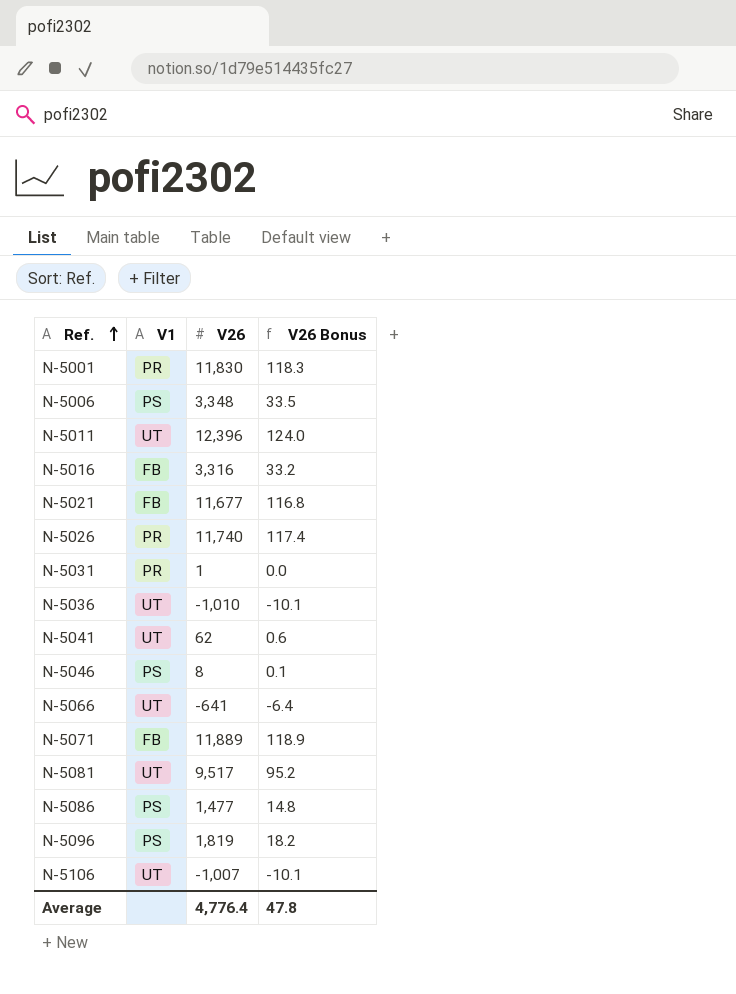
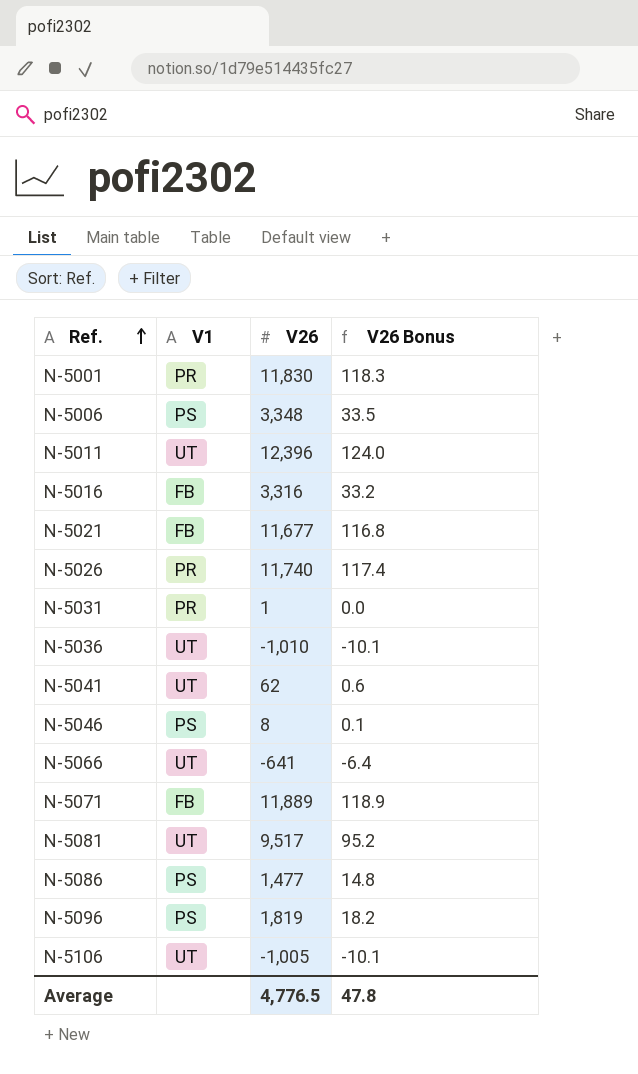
N-5106 | V26: -1,007 -> -1,005
Average | V26: 4,776.4 -> 4,776.5

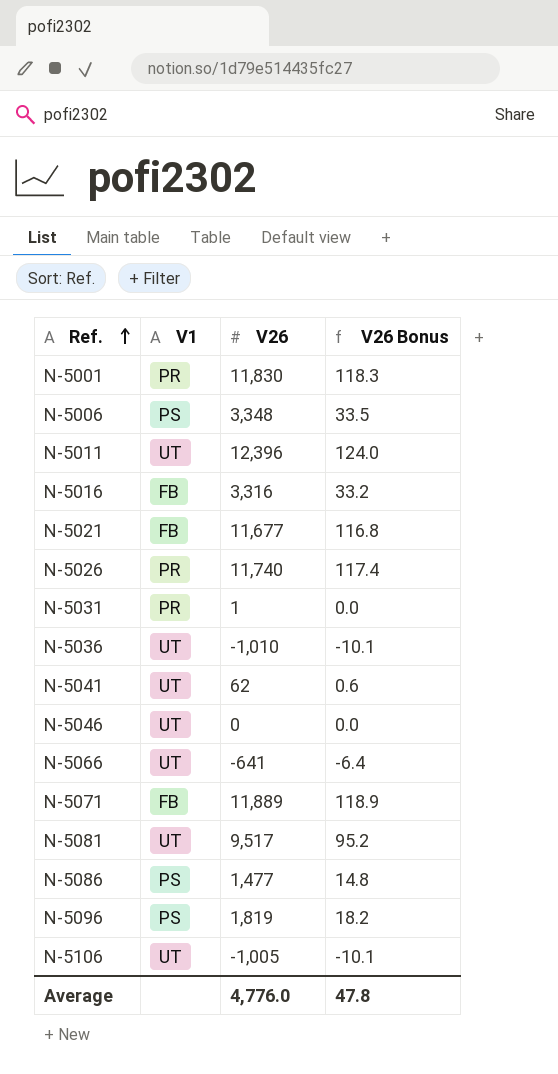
N-5046 | V1: PS -> UT
N-5046 | V26: 8 -> 0
N-5046 | V26 Bonus: 0.1 -> 0.0
Average | V26: 4,776.5 -> 4,776.0

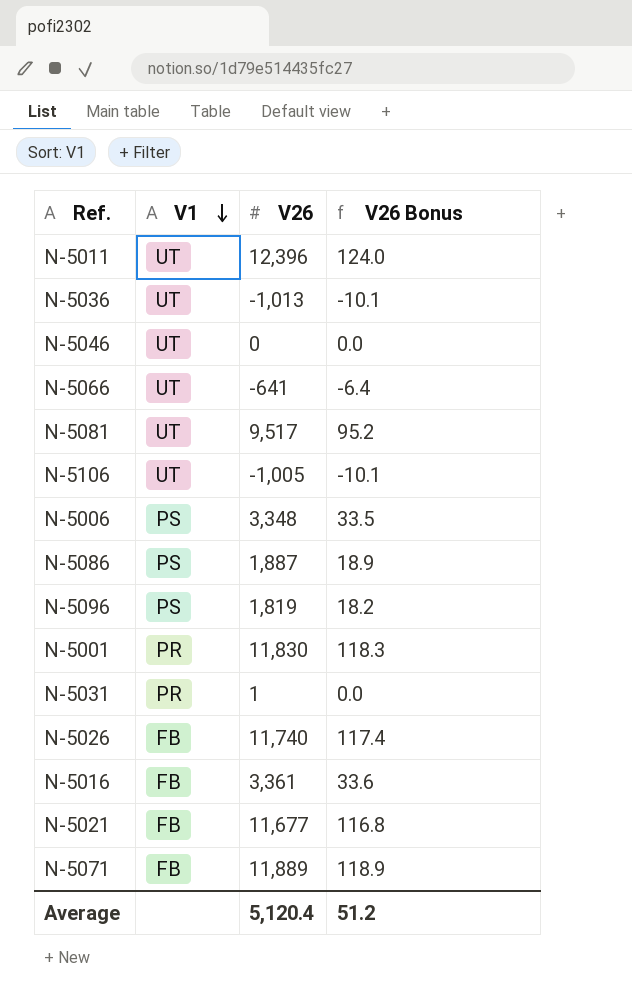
row order: Ref. ascending -> V1 descending
row N-5041: UT | 62 | 0.6 -> none
N-5036 | V26: -1,010 -> -1,013
N-5086 | V26: 1,477 -> 1,887
N-5086 | V26 Bonus: 14.8 -> 18.9
N-5026 | V1: PR -> FB
N-5016 | V26: 3,316 -> 3,361
N-5016 | V26 Bonus: 33.2 -> 33.6
Average | V26: 4,776.0 -> 5,120.4
Average | V26 Bonus: 47.8 -> 51.2

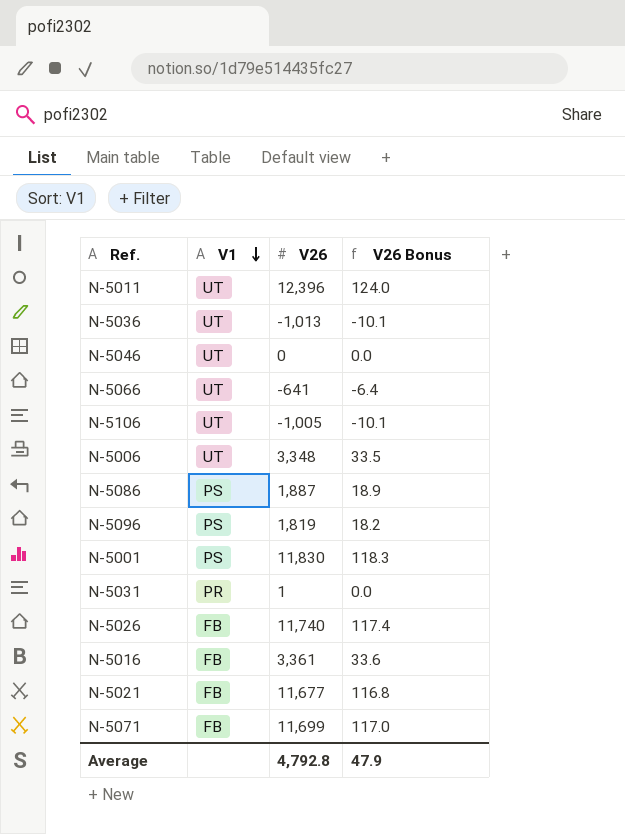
row N-5081: UT | 9,517 | 95.2 -> none
N-5006 | V1: PS -> UT
N-5001 | V1: PR -> PS
N-5071 | V26: 11,889 -> 11,699
N-5071 | V26 Bonus: 118.9 -> 117.0
Average | V26: 5,120.4 -> 4,792.8
Average | V26 Bonus: 51.2 -> 47.9

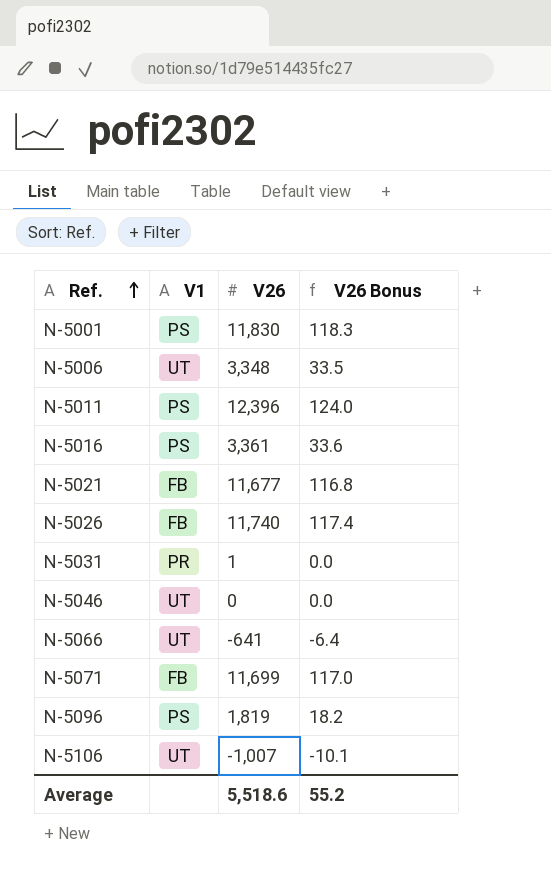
row order: V1 descending -> Ref. ascending
row N-5036: UT | -1,013 | -10.1 -> none
row N-5086: PS | 1,887 | 18.9 -> none
N-5011 | V1: UT -> PS
N-5016 | V1: FB -> PS
N-5106 | V26: -1,005 -> -1,007
Average | V26: 4,792.8 -> 5,518.6
Average | V26 Bonus: 47.9 -> 55.2

